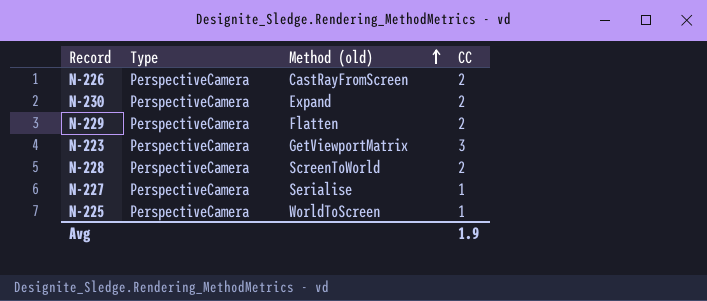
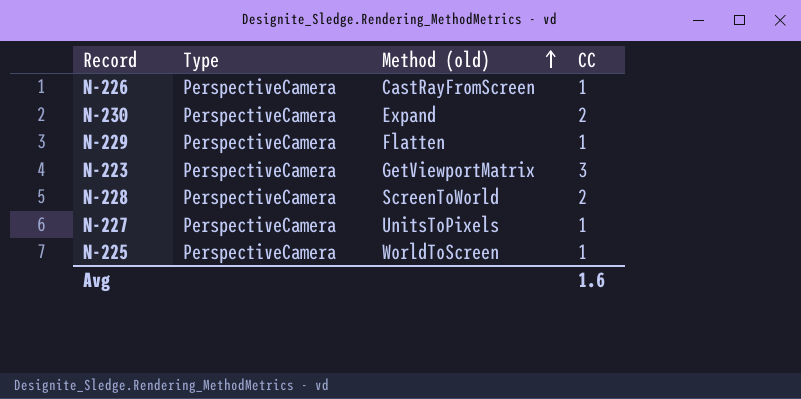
N-226 | CC: 2 -> 1
N-229 | CC: 2 -> 1
N-227 | Method (old): Serialise -> UnitsToPixels
Avg | CC: 1.9 -> 1.6

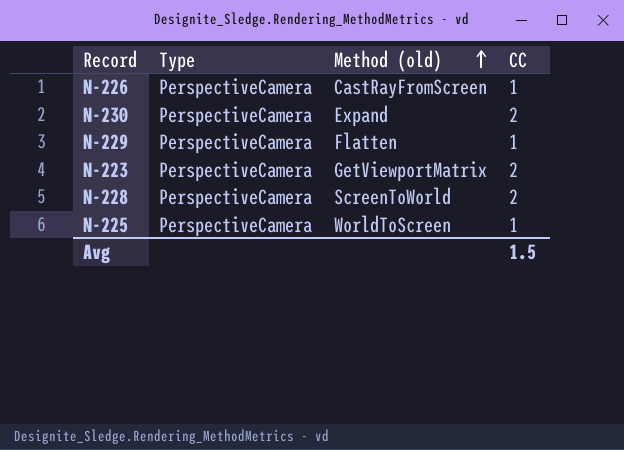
row N-227: PerspectiveCamera | UnitsToPixels | 1 -> none
N-223 | CC: 3 -> 2
Avg | CC: 1.6 -> 1.5

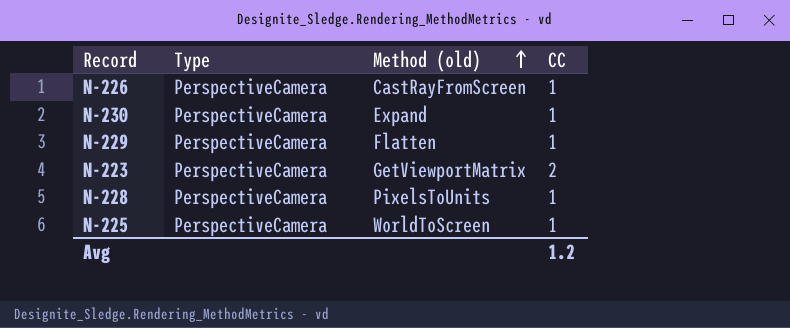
N-230 | CC: 2 -> 1
N-228 | Method (old): ScreenToWorld -> PixelsToUnits
N-228 | CC: 2 -> 1
Avg | CC: 1.5 -> 1.2

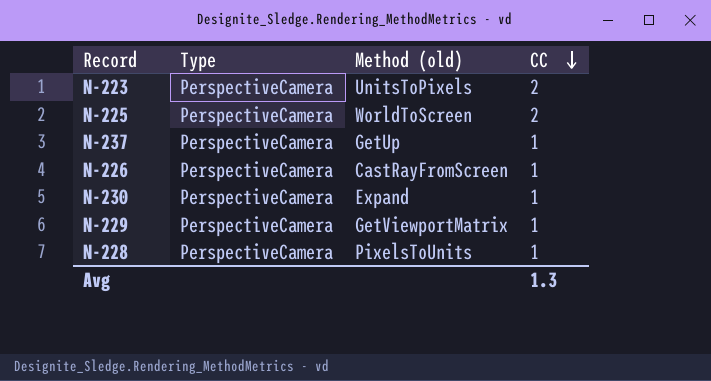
row order: Method (old) ascending -> CC descending
N-223 | Method (old): GetViewportMatrix -> UnitsToPixels
N-225 | CC: 1 -> 2
row N-237: none -> PerspectiveCamera | GetUp | 1
N-229 | Method (old): Flatten -> GetViewportMatrix
Avg | CC: 1.2 -> 1.3

